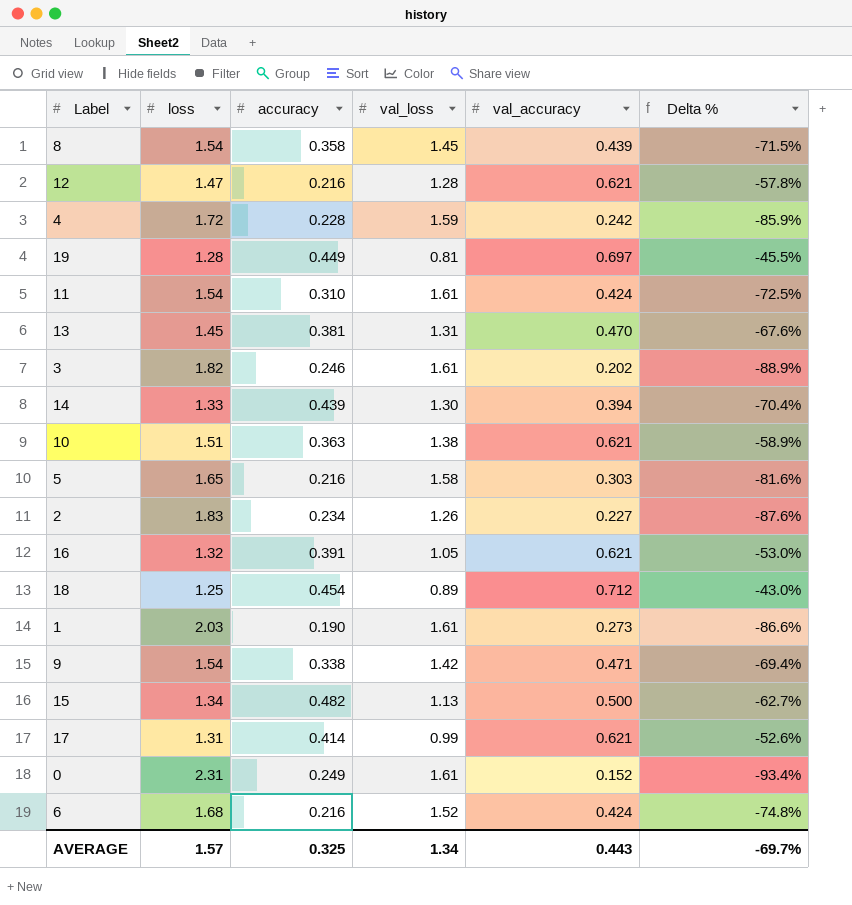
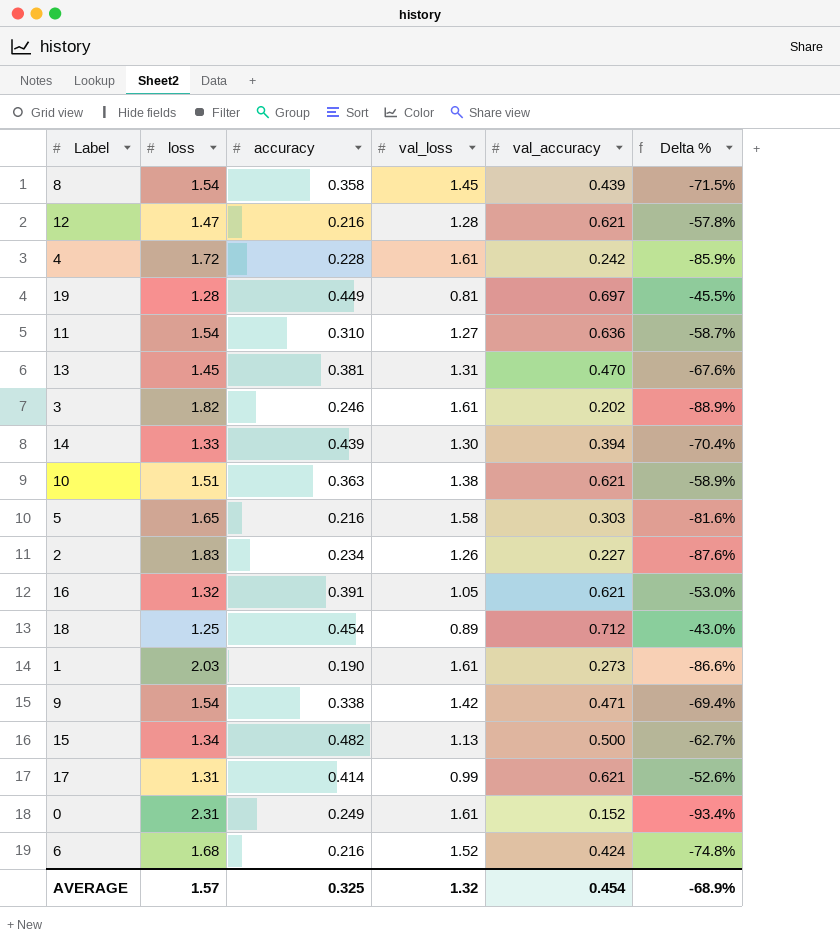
4 | val_loss: 1.59 -> 1.61
11 | val_loss: 1.61 -> 1.27
11 | val_accuracy: 0.424 -> 0.636
11 | Delta %: -72.5% -> -58.7%
AVERAGE | val_loss: 1.34 -> 1.32
AVERAGE | val_accuracy: 0.443 -> 0.454
AVERAGE | Delta %: -69.7% -> -68.9%

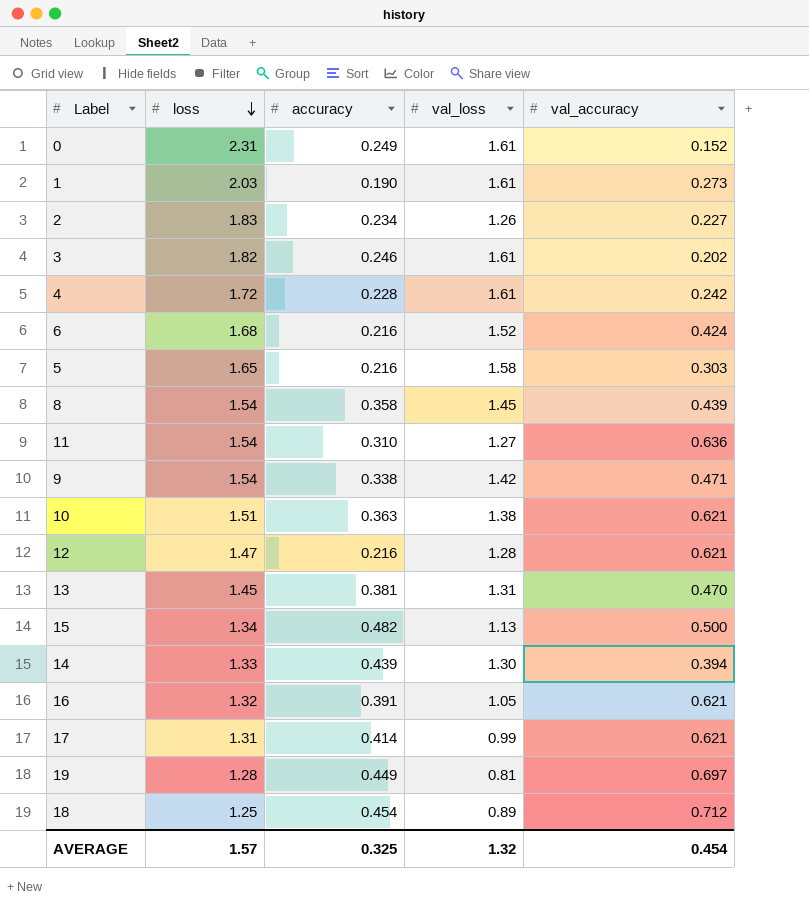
row order: none -> loss descending
column Delta % | formula: ([val_accuracy] - [loss]) / [loss] -> none

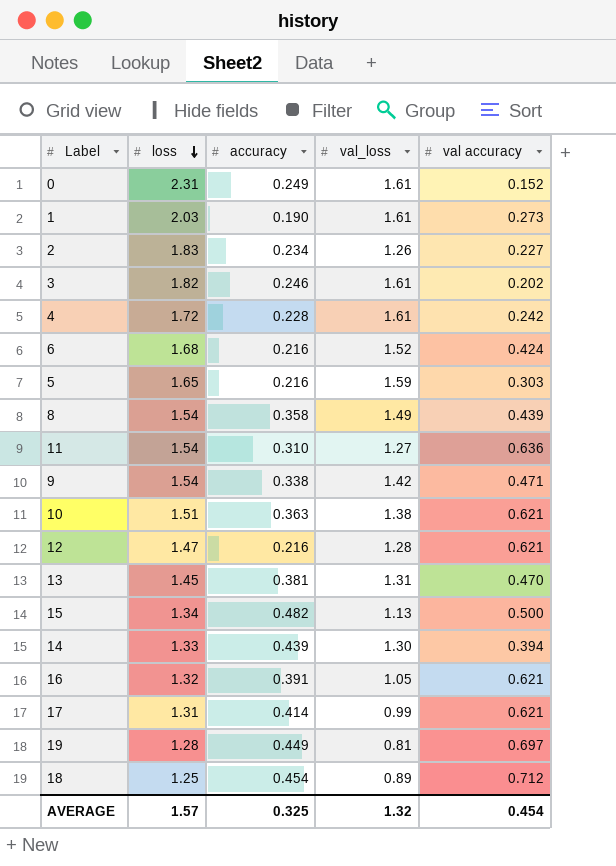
column name: val_accuracy -> val accuracy
5 | val_loss: 1.58 -> 1.59
8 | val_loss: 1.45 -> 1.49

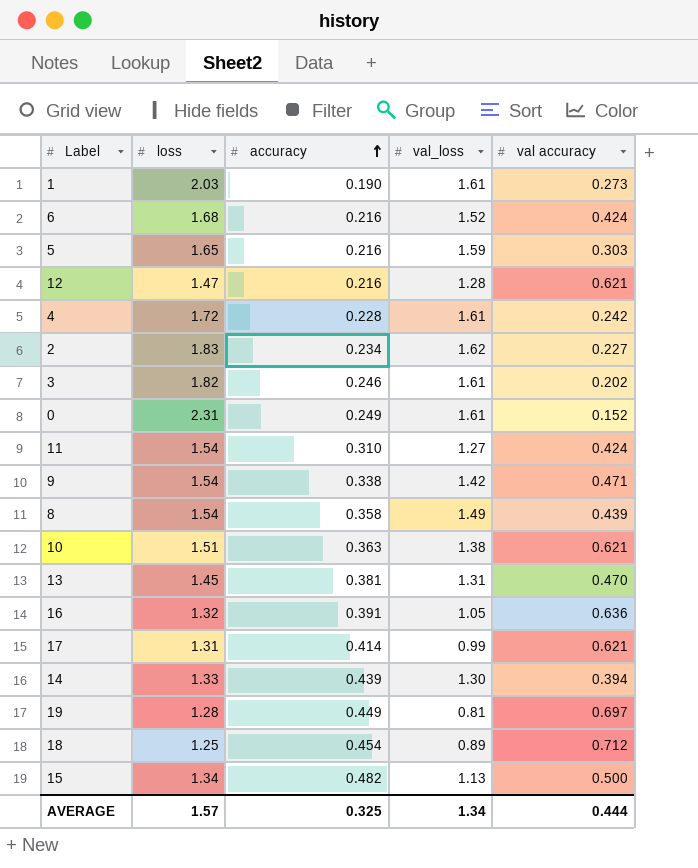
row order: loss descending -> accuracy ascending
2 | val_loss: 1.26 -> 1.62
11 | val accuracy: 0.636 -> 0.424
16 | val accuracy: 0.621 -> 0.636
AVERAGE | val_loss: 1.32 -> 1.34
AVERAGE | val accuracy: 0.454 -> 0.444

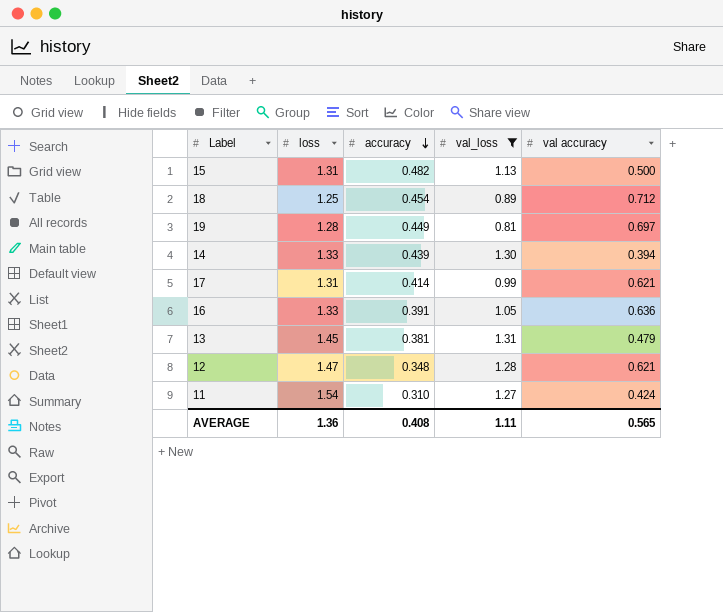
filter: none -> val_loss <= 1.31
row order: accuracy ascending -> accuracy descending
15 | loss: 1.34 -> 1.31
16 | loss: 1.32 -> 1.33
13 | val accuracy: 0.470 -> 0.479
12 | accuracy: 0.216 -> 0.348
AVERAGE | loss: 1.57 -> 1.36
AVERAGE | accuracy: 0.325 -> 0.408
AVERAGE | val_loss: 1.34 -> 1.11
AVERAGE | val accuracy: 0.444 -> 0.565

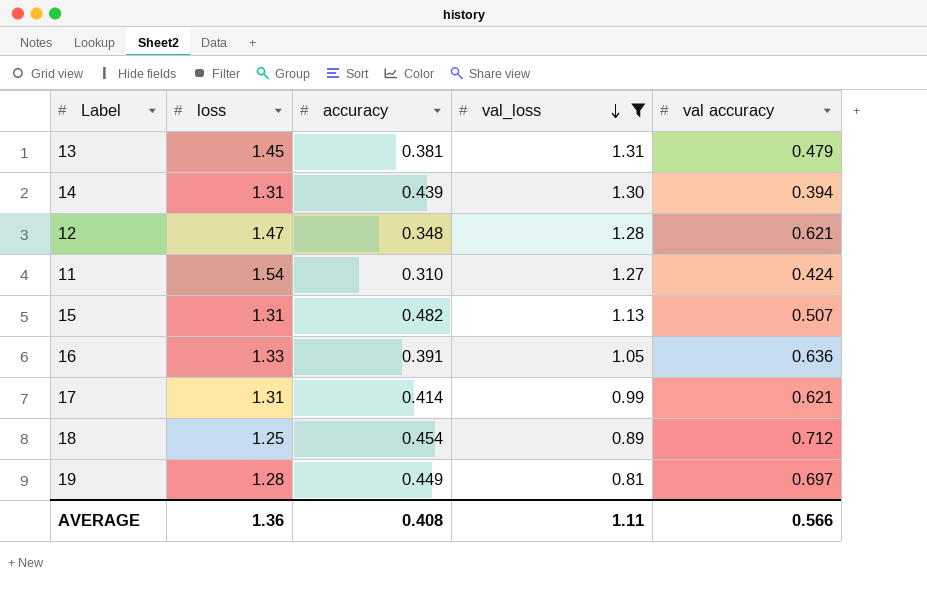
row order: accuracy descending -> val_loss descending
14 | loss: 1.33 -> 1.31
15 | val accuracy: 0.500 -> 0.507
AVERAGE | val accuracy: 0.565 -> 0.566

